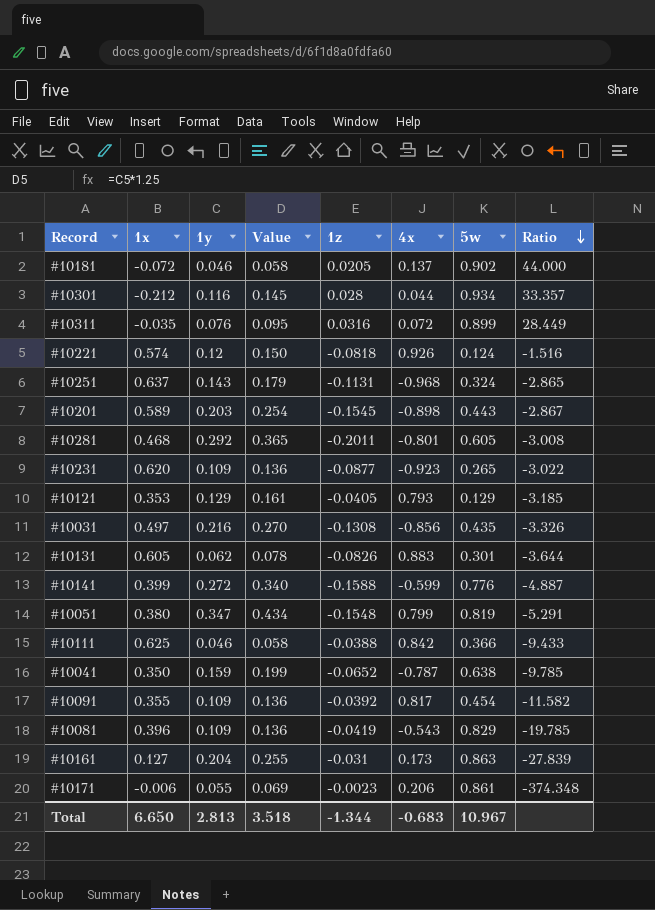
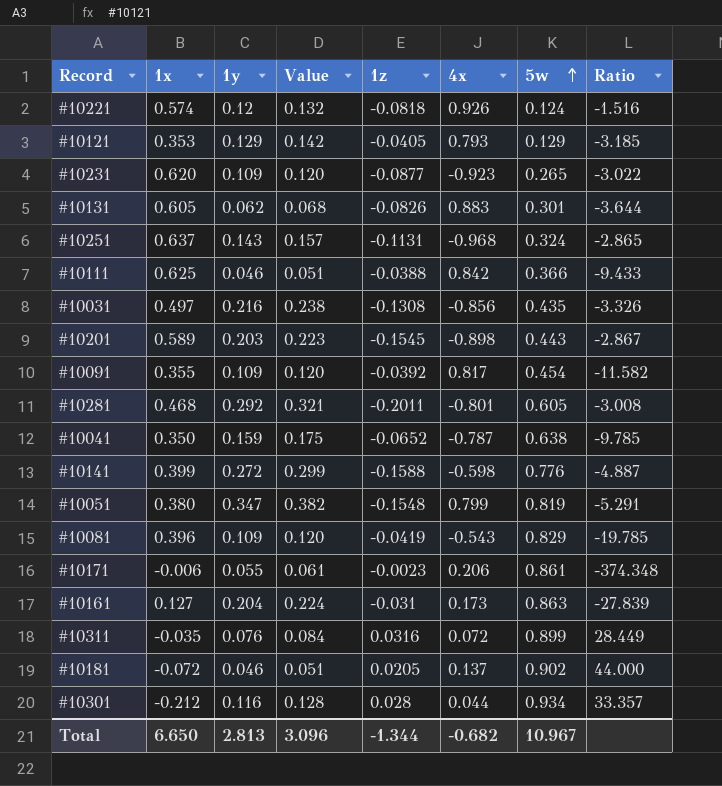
row order: Ratio descending -> 5w ascending
column Value | formula: [1y] * 1.25 -> [1y] * 1.1
#10141 | 4x: -0.599 -> -0.598
Total | Value: 3.518 -> 3.096
Total | 4x: -0.683 -> -0.682

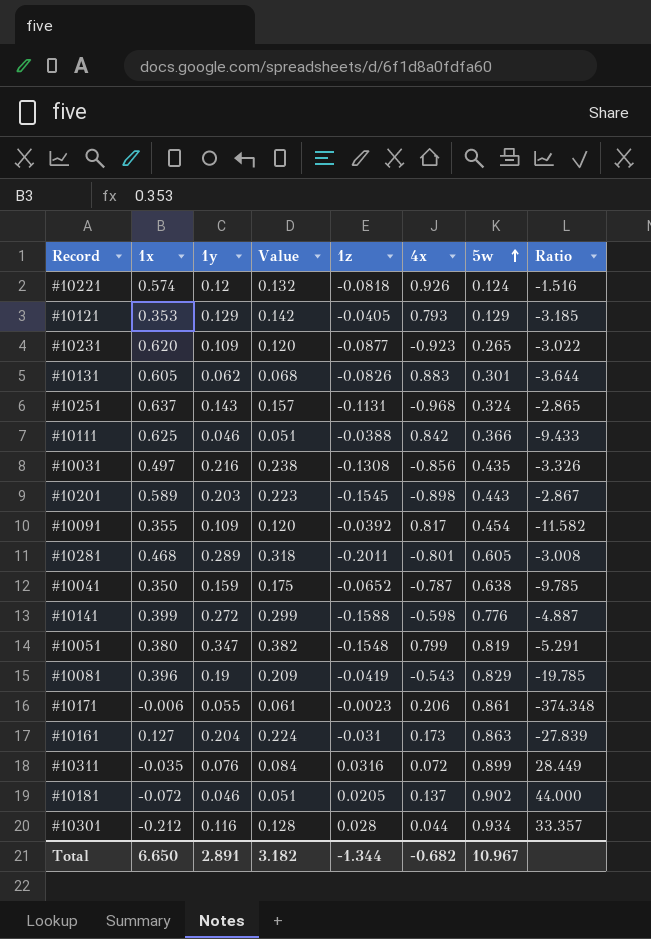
#10281 | 1y: 0.292 -> 0.289
#10281 | Value: 0.321 -> 0.318
#10081 | 1y: 0.109 -> 0.19
#10081 | Value: 0.120 -> 0.209
Total | 1y: 2.813 -> 2.891
Total | Value: 3.096 -> 3.182

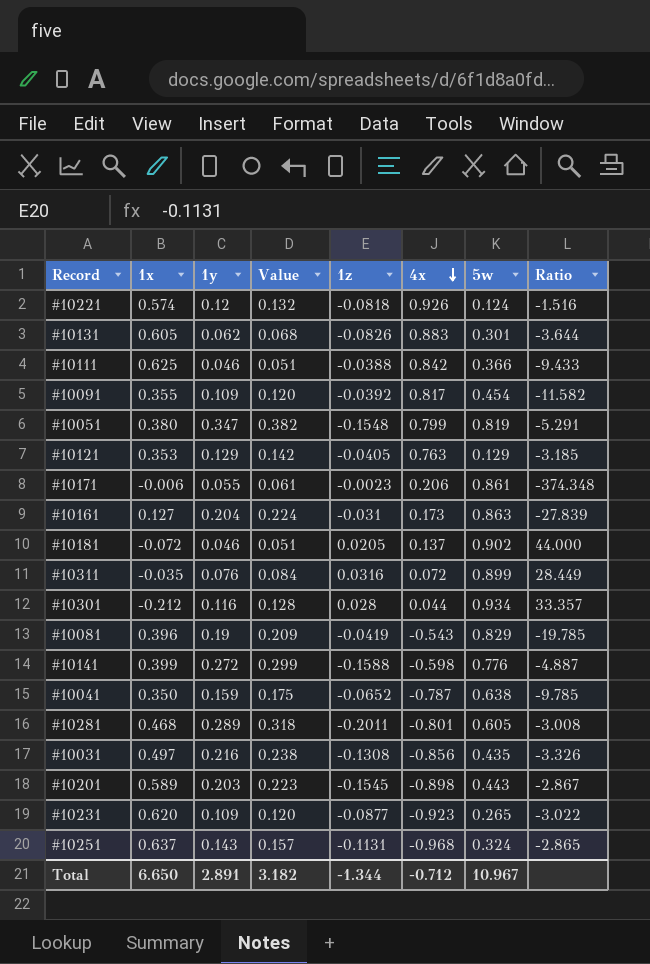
row order: 5w ascending -> 4x descending
#10121 | 4x: 0.793 -> 0.763
Total | 4x: -0.682 -> -0.712

